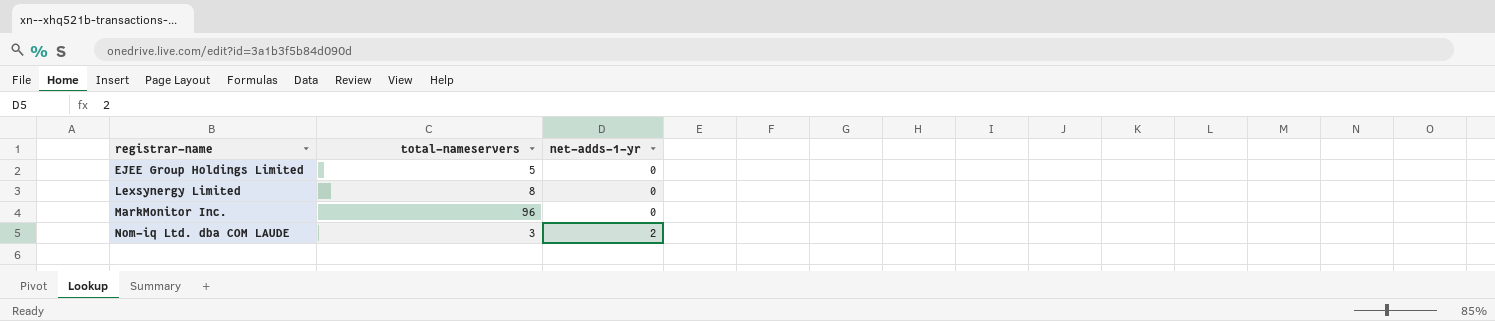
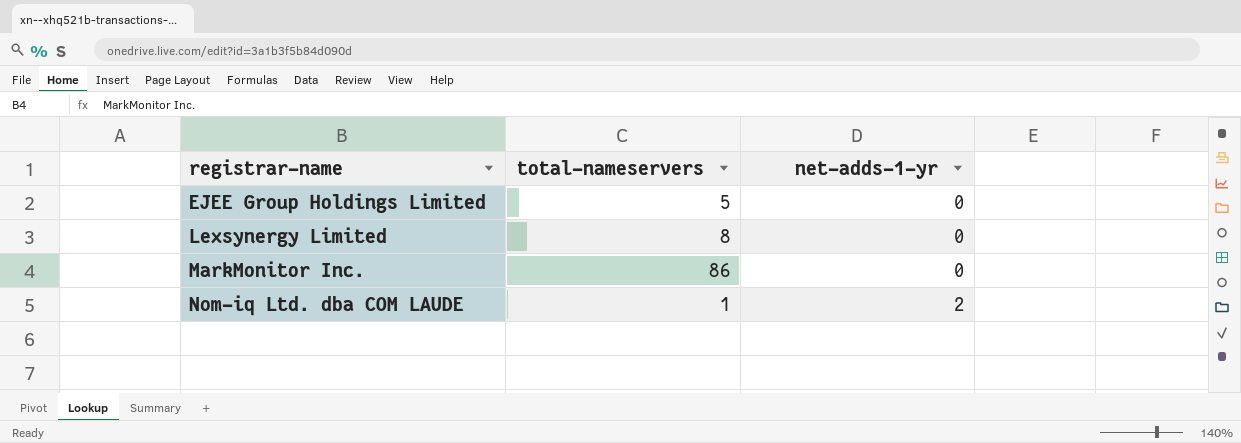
MarkMonitor Inc. | total-nameservers: 96 -> 86
Nom-iq Ltd. dba COM LAUDE | total-nameservers: 3 -> 1

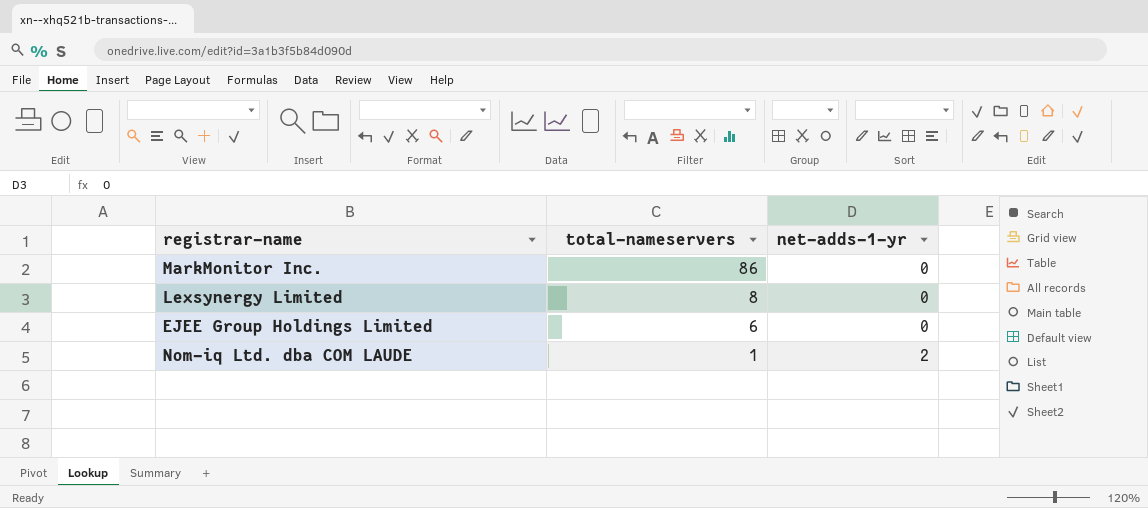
row order: registrar-name ascending -> total-nameservers descending
EJEE Group Holdings Limited | total-nameservers: 5 -> 6

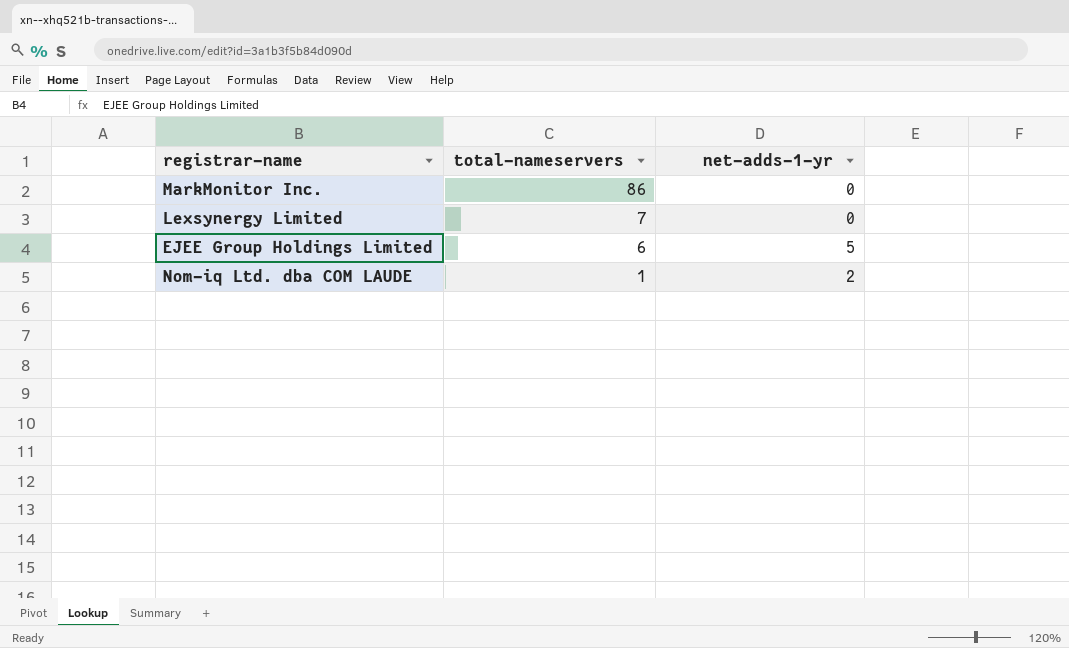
Lexsynergy Limited | total-nameservers: 8 -> 7
EJEE Group Holdings Limited | net-adds-1-yr: 0 -> 5

